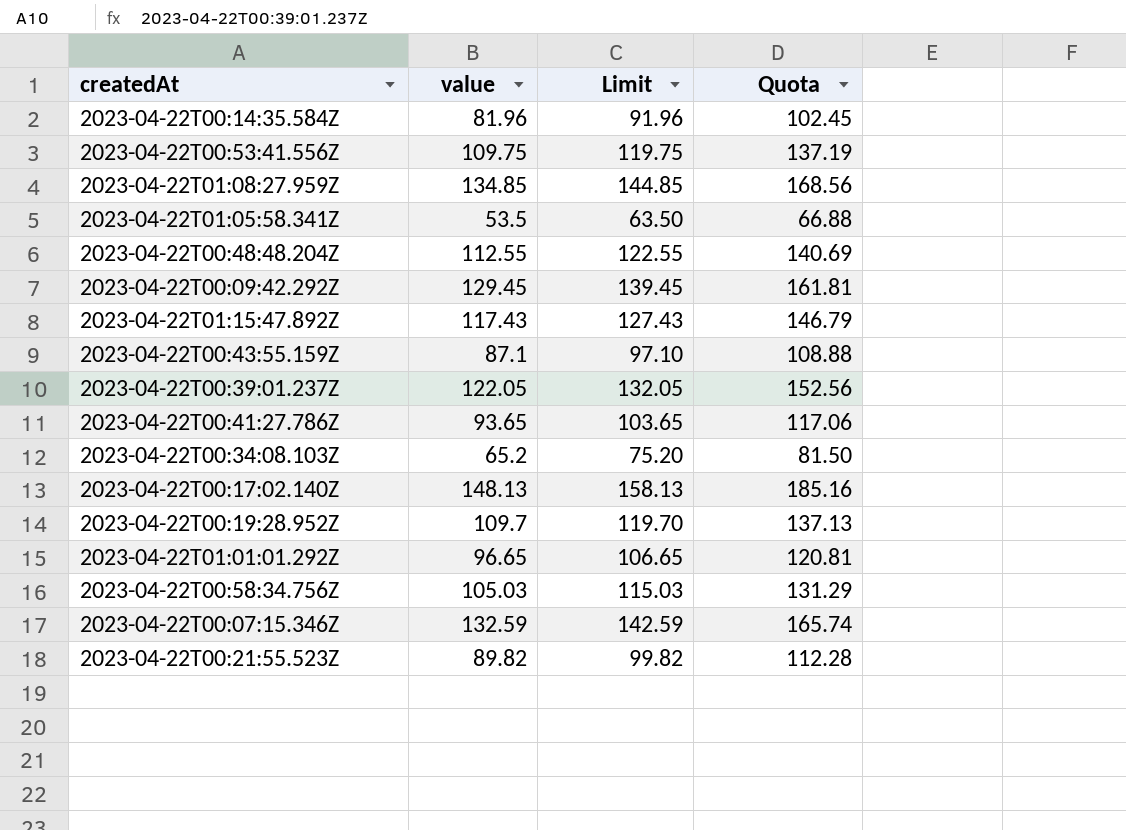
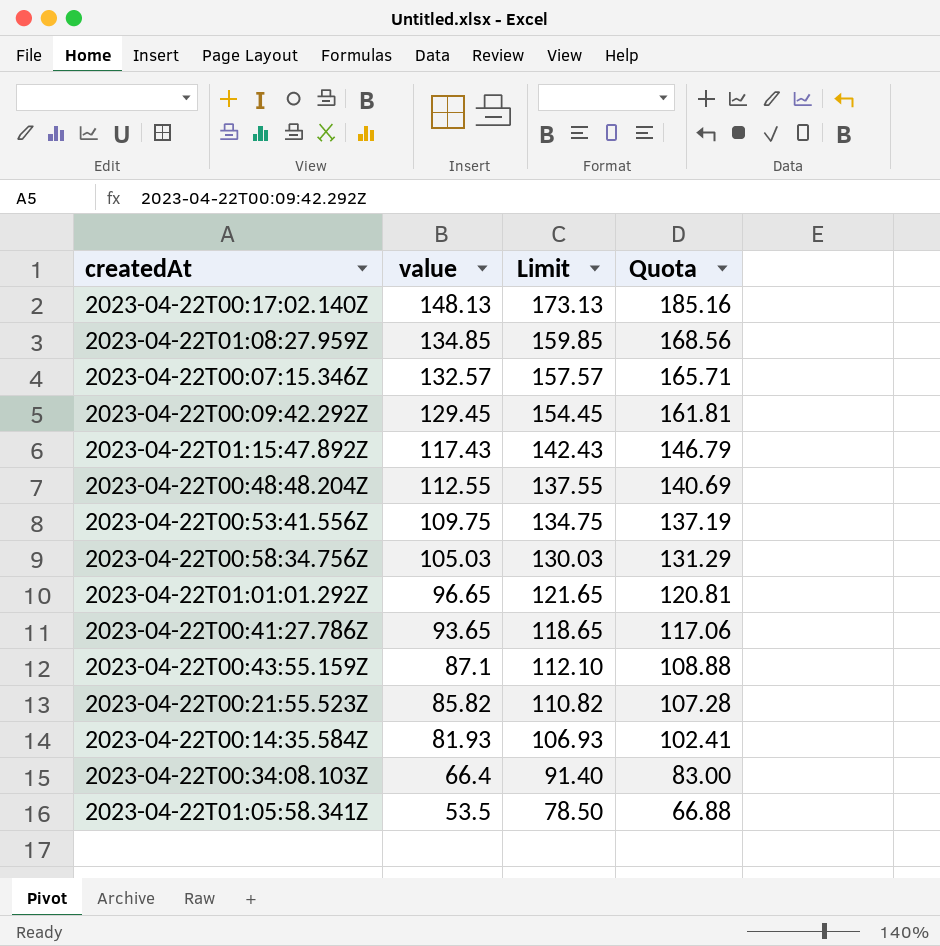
row order: none -> value descending
column Limit | formula: [value] + 10 -> [value] + 25
row 2023-04-22T00:39:01.237Z: 122.05 | 132.05 | 152.56 -> none
row 2023-04-22T00:19:28.952Z: 109.7 | 119.70 | 137.13 -> none
2023-04-22T00:07:15.346Z | value: 132.59 -> 132.57
2023-04-22T00:07:15.346Z | Quota: 165.74 -> 165.71
2023-04-22T00:21:55.523Z | value: 89.82 -> 85.82
2023-04-22T00:21:55.523Z | Quota: 112.28 -> 107.28
2023-04-22T00:14:35.584Z | value: 81.96 -> 81.93
2023-04-22T00:14:35.584Z | Quota: 102.45 -> 102.41
2023-04-22T00:34:08.103Z | value: 65.2 -> 66.4
2023-04-22T00:34:08.103Z | Quota: 81.50 -> 83.00

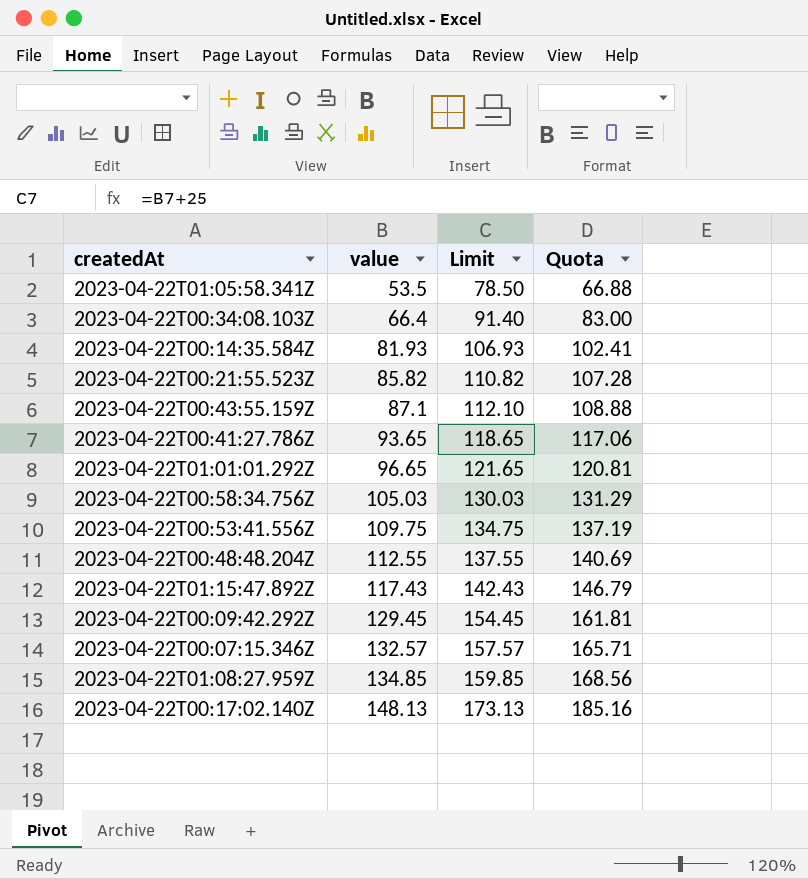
row order: value descending -> value ascending

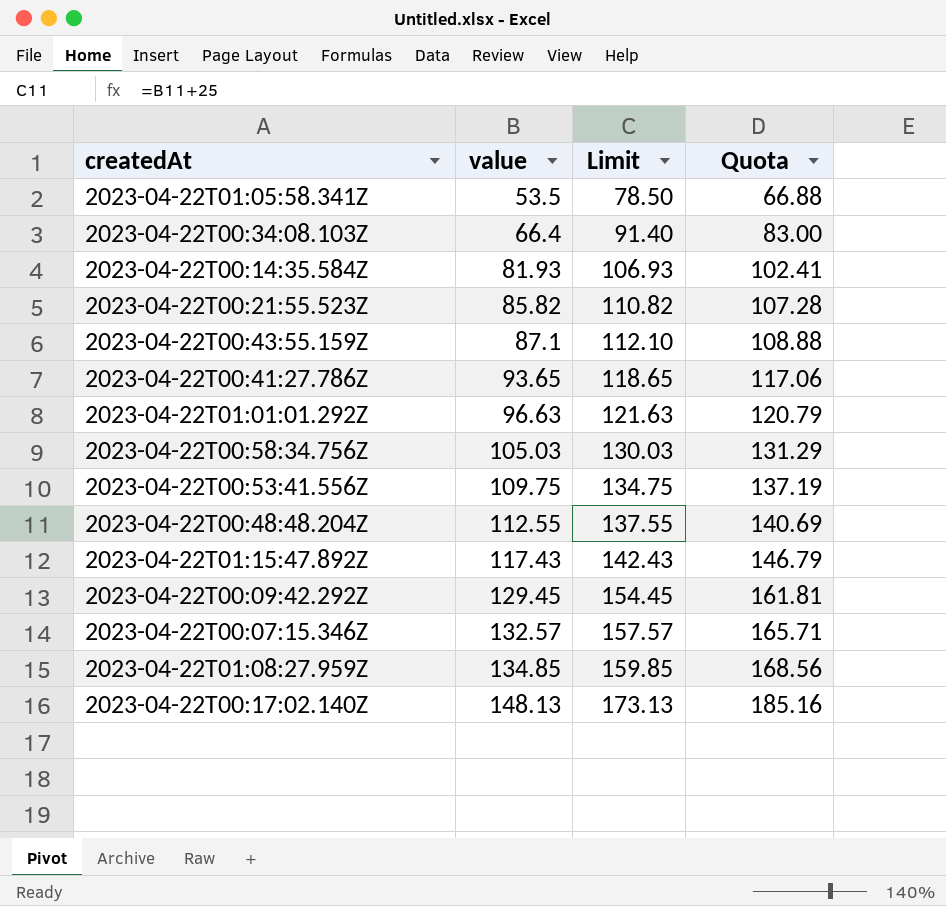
2023-04-22T01:01:01.292Z | value: 96.65 -> 96.63
2023-04-22T01:01:01.292Z | Limit: 121.65 -> 121.63
2023-04-22T01:01:01.292Z | Quota: 120.81 -> 120.79

